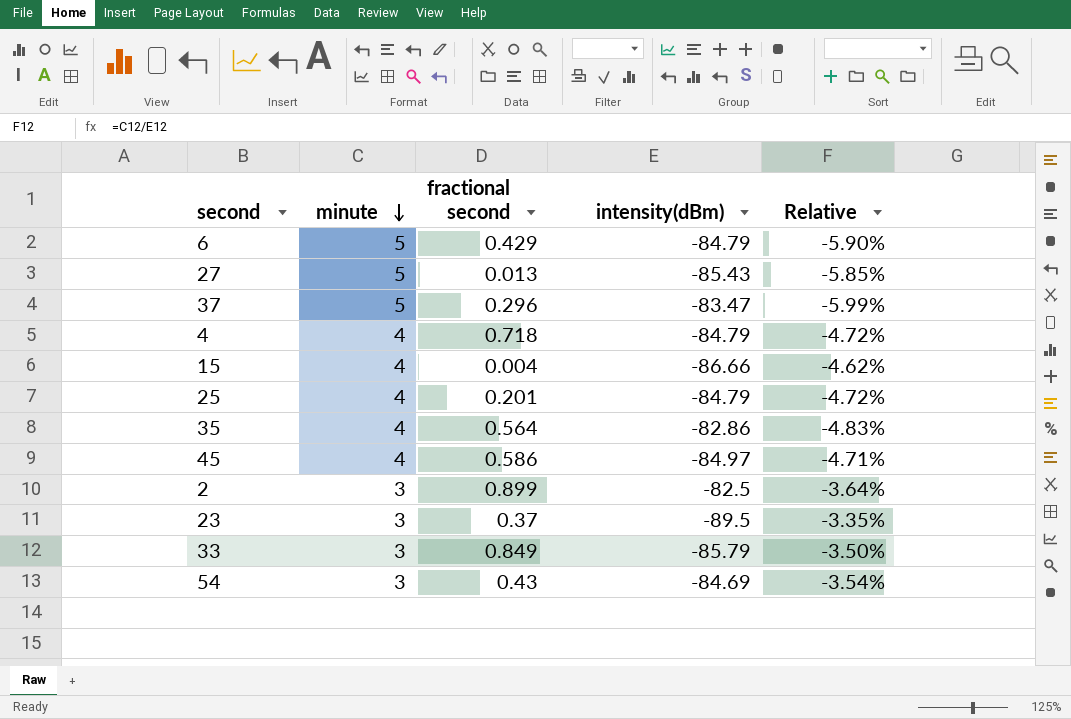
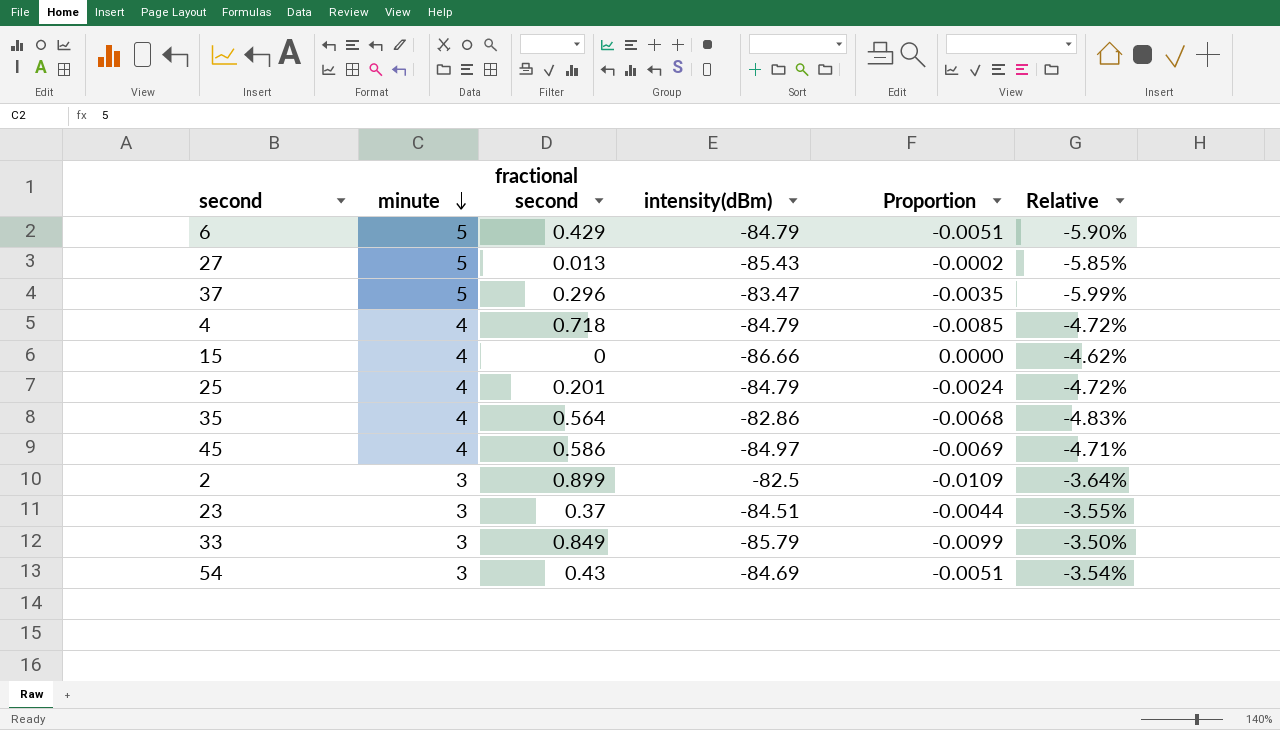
column Proportion | formula: none -> [fractional second] / [intensity(dBm)]
15 | fractional second: 0.004 -> 0
23 | intensity(dBm): -89.5 -> -84.51
23 | Relative: -3.35% -> -3.55%

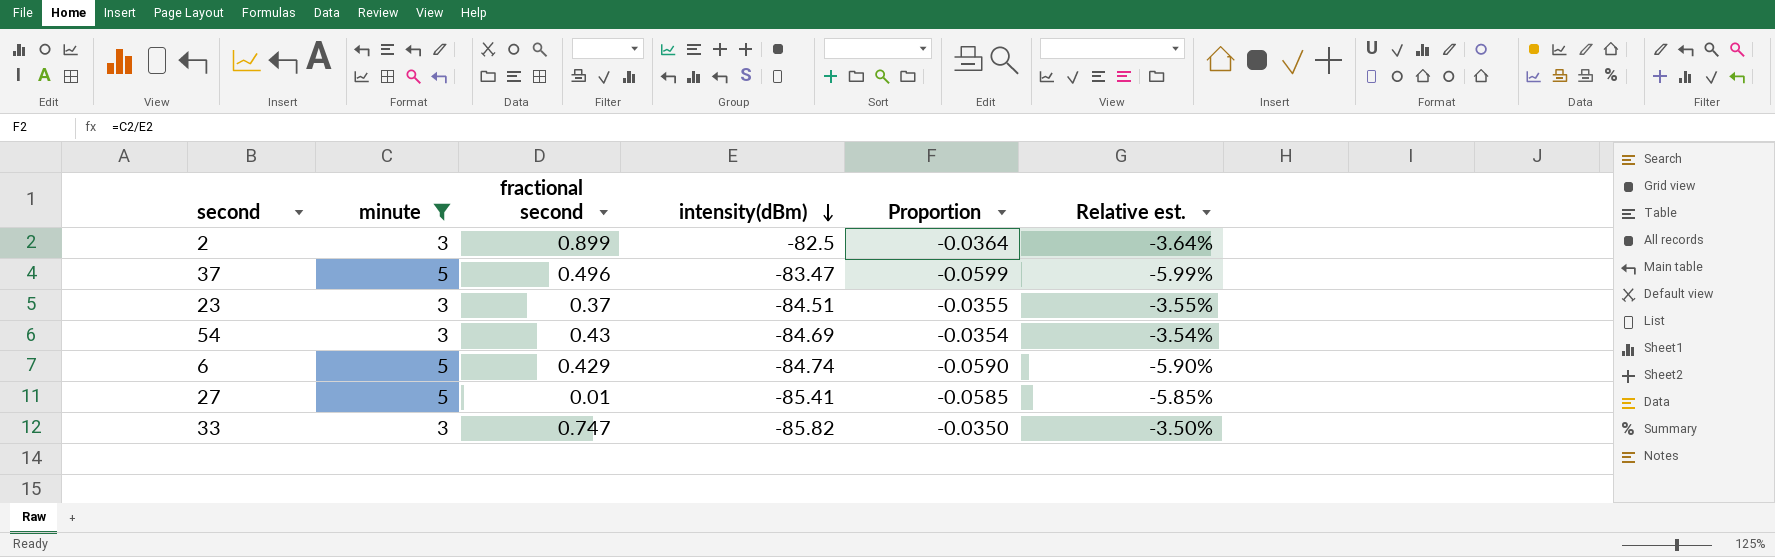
filter: none -> minute != 4
row order: minute descending -> intensity(dBm) descending
column Proportion | formula: [fractional second] / [intensity(dBm)] -> [minute] / [intensity(dBm)]
column name: Relative -> Relative est.
37 | fractional second: 0.296 -> 0.496
6 | intensity(dBm): -84.79 -> -84.74
27 | fractional second: 0.013 -> 0.01
27 | intensity(dBm): -85.43 -> -85.41
33 | fractional second: 0.849 -> 0.747
33 | intensity(dBm): -85.79 -> -85.82

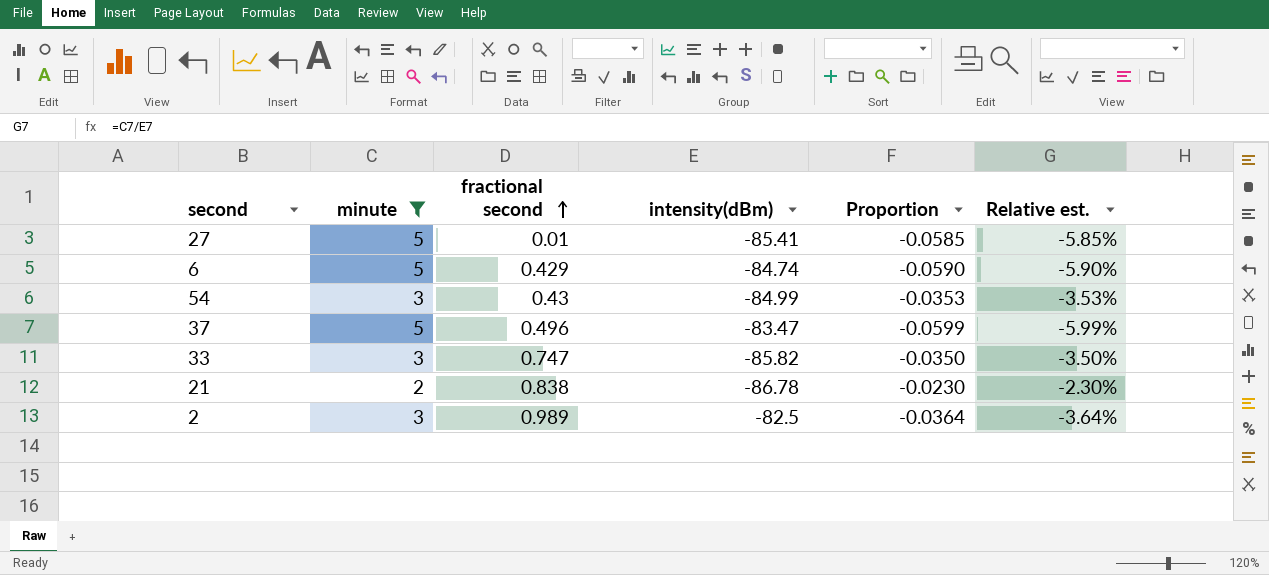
row order: intensity(dBm) descending -> fractional second ascending
row 23: 3 | 0.37 | -84.51 | -0.0355 | -3.55% -> none
54 | intensity(dBm): -84.69 -> -84.99
54 | Proportion: -0.0354 -> -0.0353
54 | Relative est.: -3.54% -> -3.53%
row 21: none -> 2 | 0.838 | -86.78 | -0.0230 | -2.30%
2 | fractional second: 0.899 -> 0.989

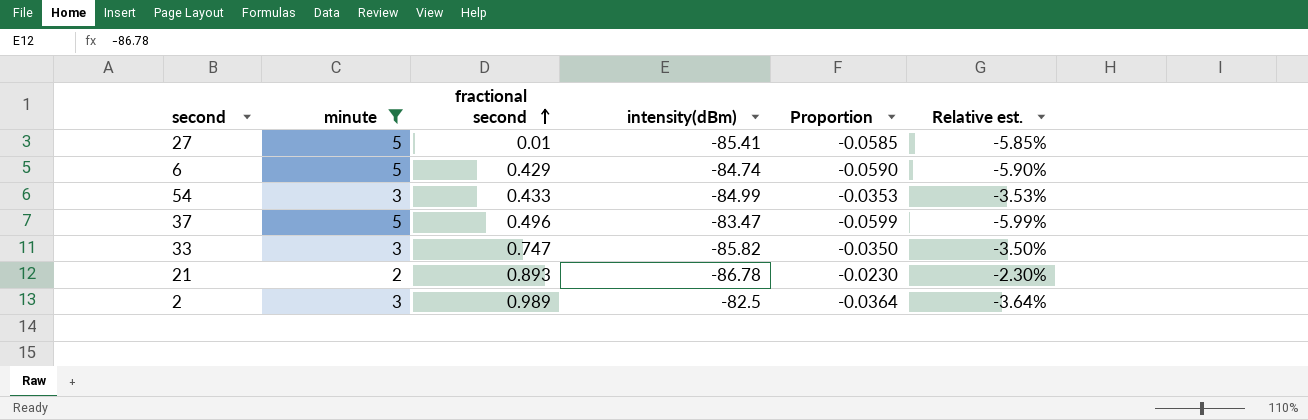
54 | fractional second: 0.43 -> 0.433
21 | fractional second: 0.838 -> 0.893

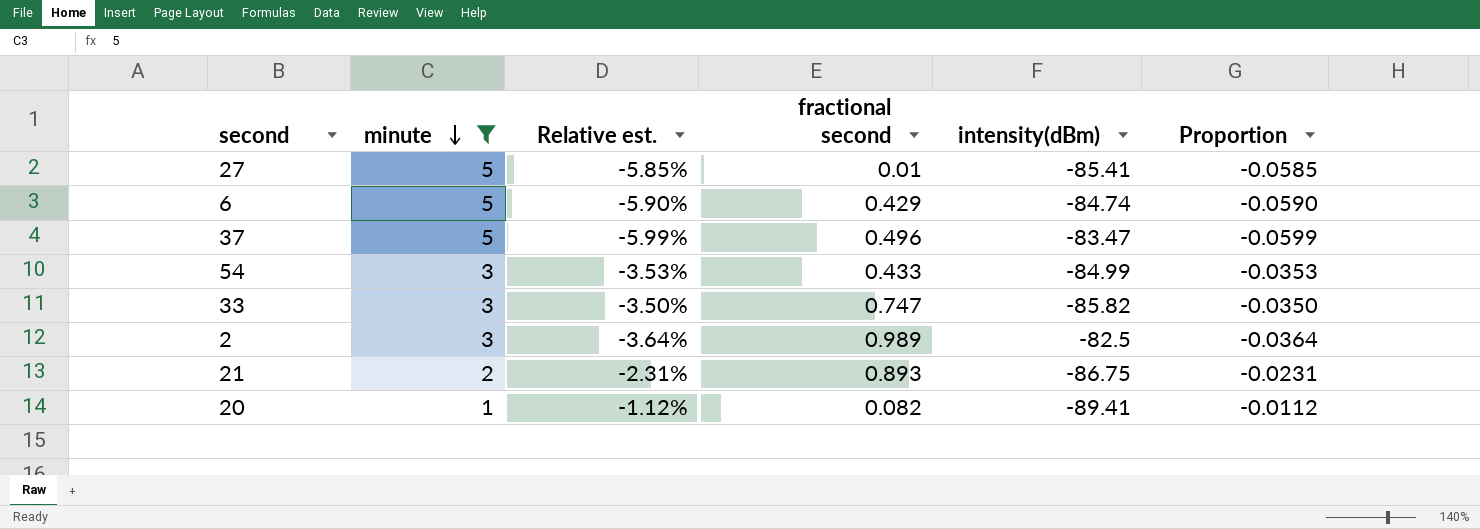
row order: fractional second ascending -> minute descending
column Relative est. | position: 6 -> 3
21 | Relative est.: -2.30% -> -2.31%
21 | intensity(dBm): -86.78 -> -86.75
21 | Proportion: -0.0230 -> -0.0231
row 20: none -> 1 | -1.12% | 0.082 | -89.41 | -0.0112

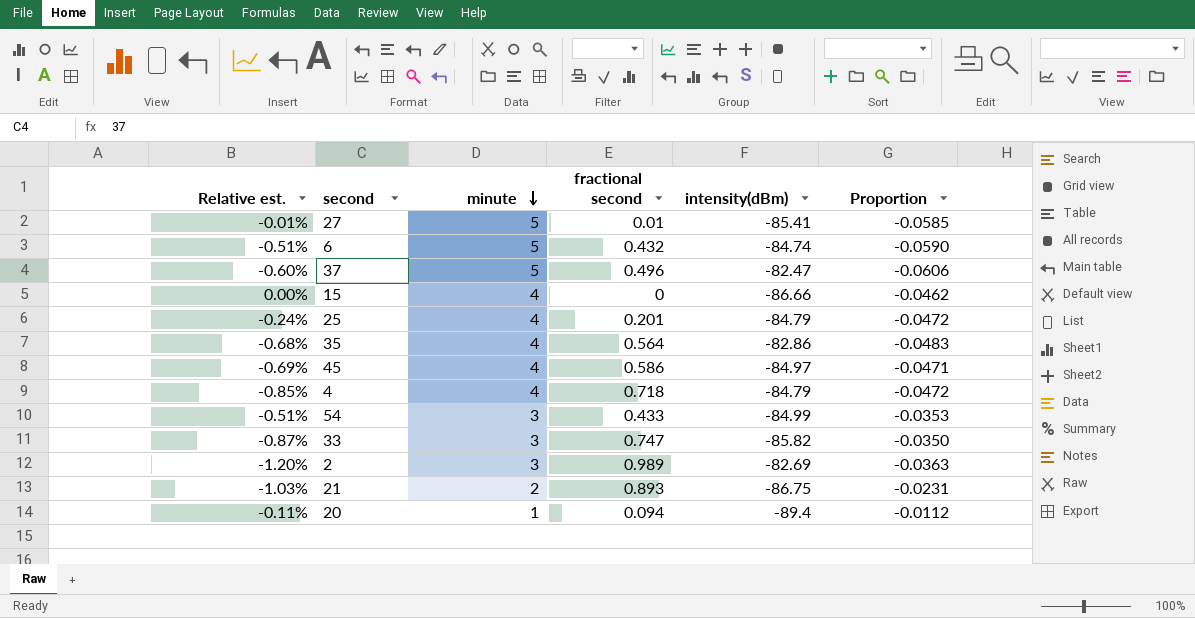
filter: minute != 4 -> none
column Relative est. | formula: [minute] / [intensity(dBm)] -> [fractional second] / [intensity(dBm)]
column Relative est. | position: 3 -> 1
6 | fractional second: 0.429 -> 0.432
37 | intensity(dBm): -83.47 -> -82.47
37 | Proportion: -0.0599 -> -0.0606
2 | intensity(dBm): -82.5 -> -82.69
2 | Proportion: -0.0364 -> -0.0363
20 | fractional second: 0.082 -> 0.094
20 | intensity(dBm): -89.41 -> -89.4

